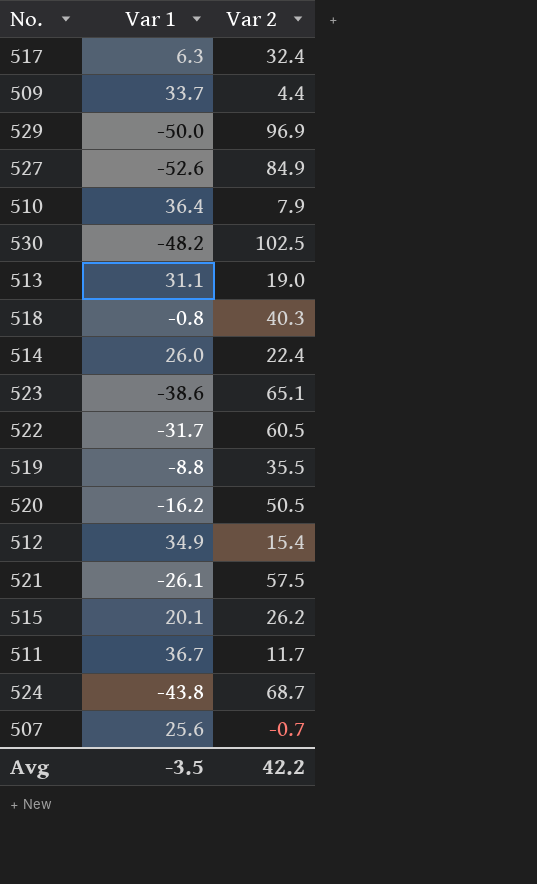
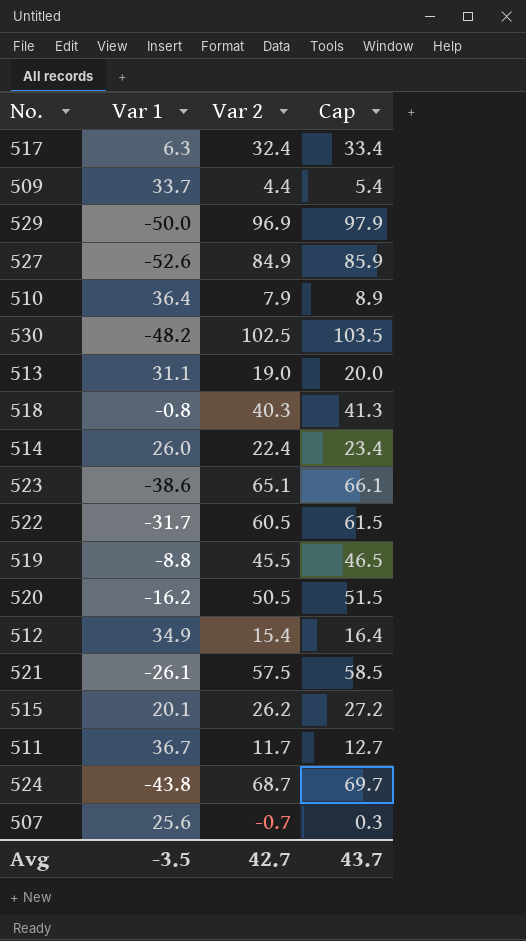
column Cap | formula: none -> [Var 2] + 1
519 | Var 2: 35.5 -> 45.5
Avg | Var 2: 42.2 -> 42.7

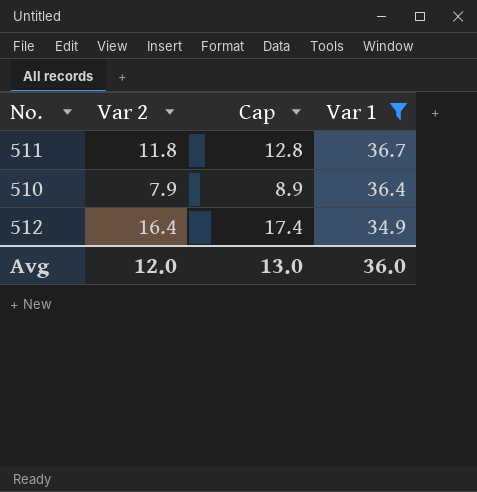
filter: none -> Var 1 >= 34.9
row order: none -> Var 1 descending
column Var 1 | position: 2 -> 4
511 | Var 2: 11.7 -> 11.8
511 | Cap: 12.7 -> 12.8
512 | Var 2: 15.4 -> 16.4
512 | Cap: 16.4 -> 17.4
Avg | Var 2: 42.7 -> 12.0
Avg | Cap: 43.7 -> 13.0
Avg | Var 1: -3.5 -> 36.0

